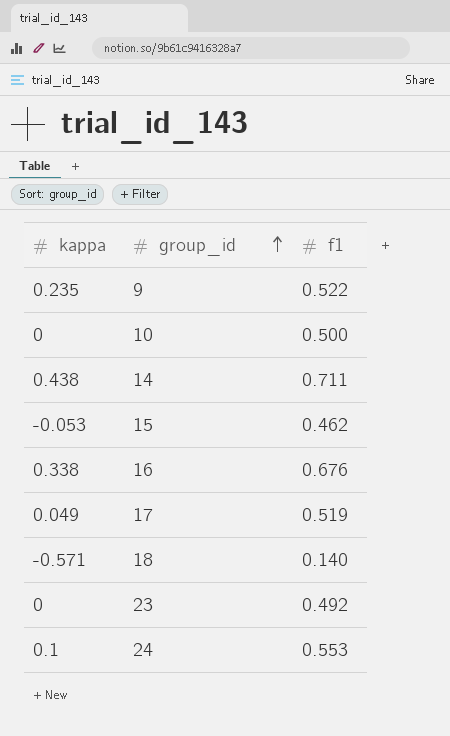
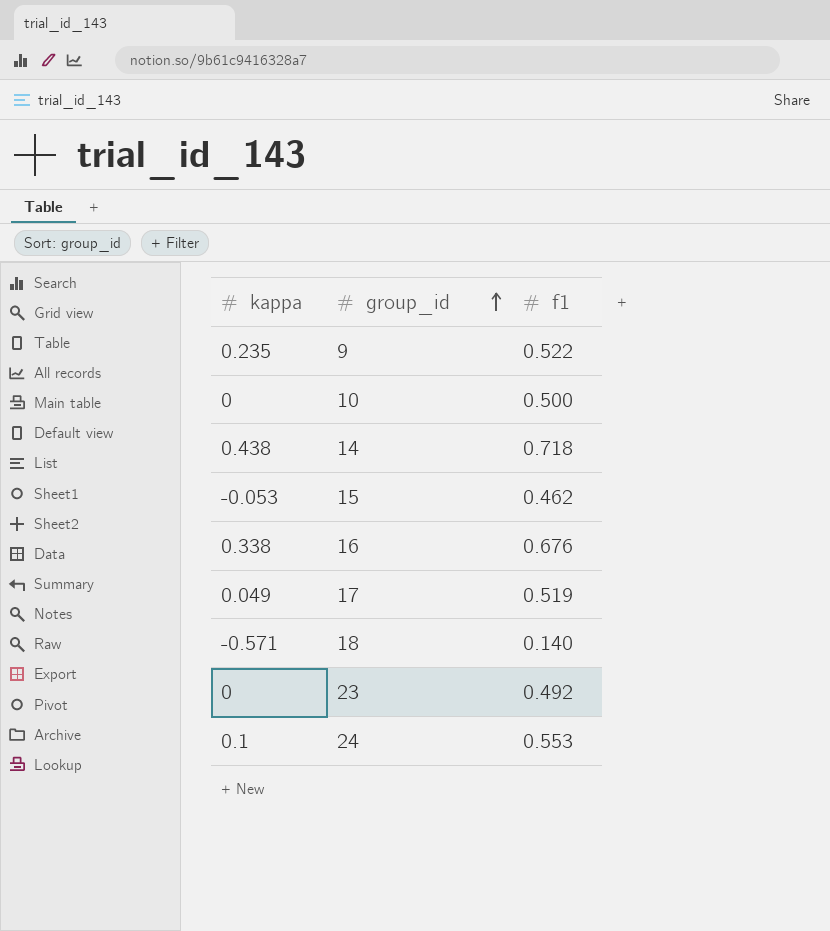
14 | f1: 0.711 -> 0.718

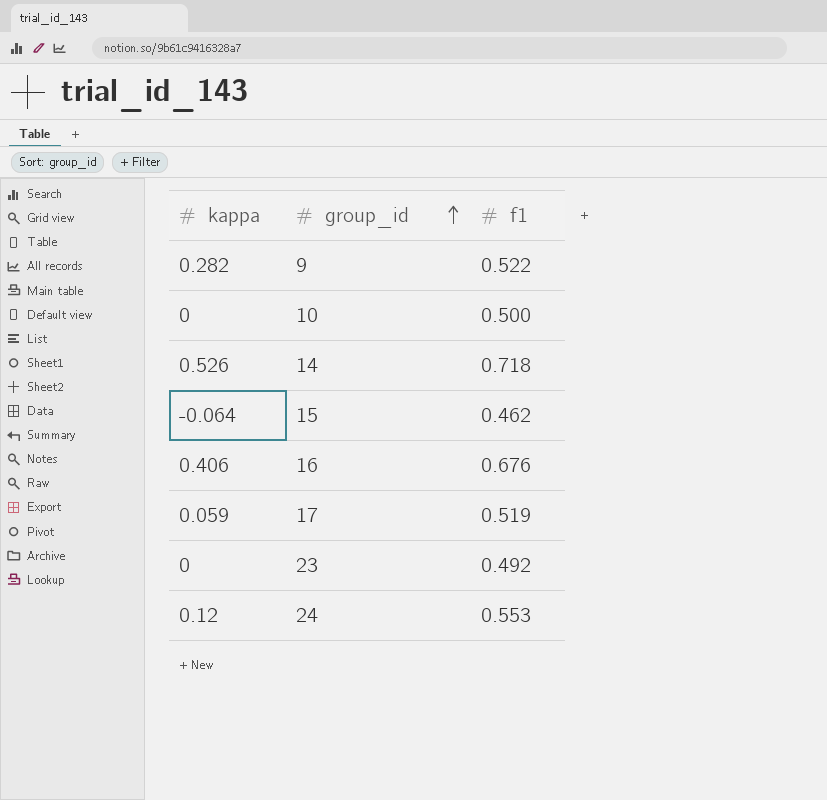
row 18: -0.571 | 0.140 -> none
9 | kappa: 0.235 -> 0.282
14 | kappa: 0.438 -> 0.526
15 | kappa: -0.053 -> -0.064
16 | kappa: 0.338 -> 0.406
17 | kappa: 0.049 -> 0.059
24 | kappa: 0.1 -> 0.12

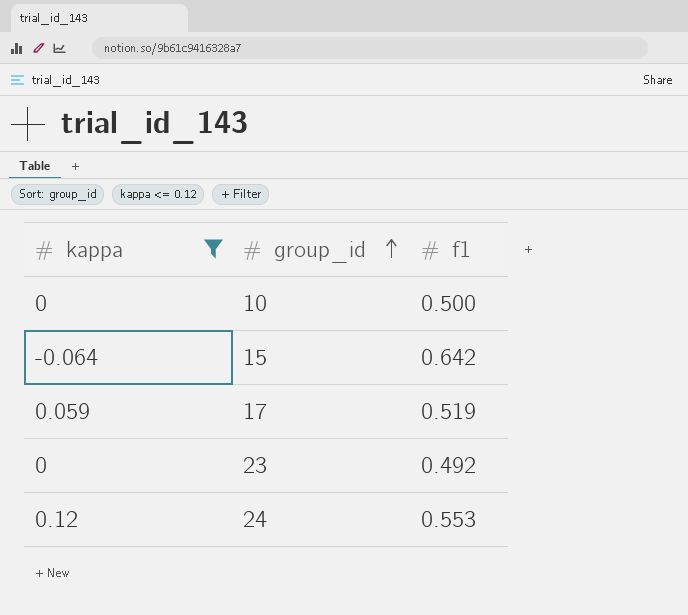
filter: none -> kappa <= 0.12
15 | f1: 0.462 -> 0.642

